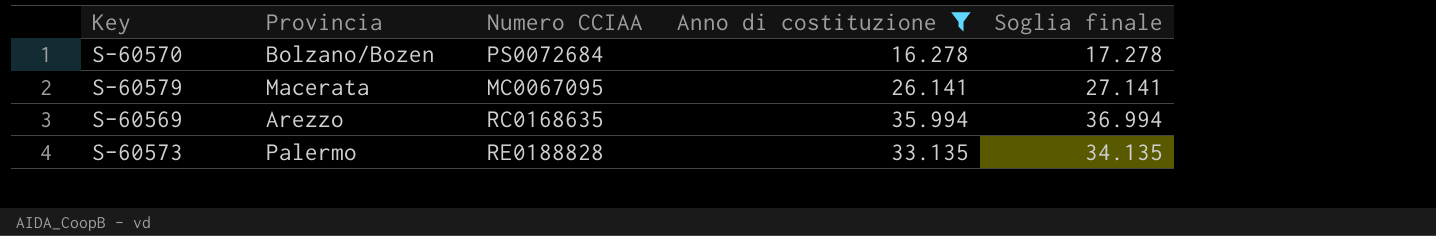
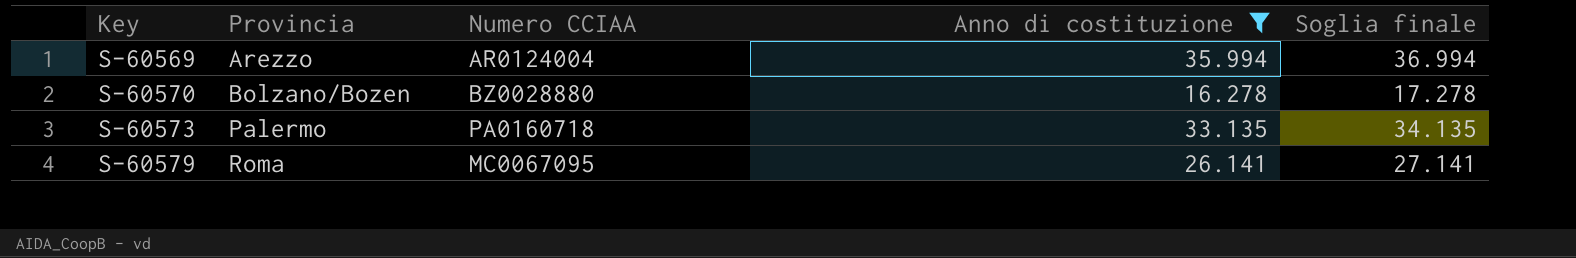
row order: none -> Key ascending
S-60569 | Numero CCIAA: RC0168635 -> AR0124004
S-60570 | Numero CCIAA: PS0072684 -> BZ0028880
S-60573 | Numero CCIAA: RE0188828 -> PA0160718
S-60579 | Provincia: Macerata -> Roma

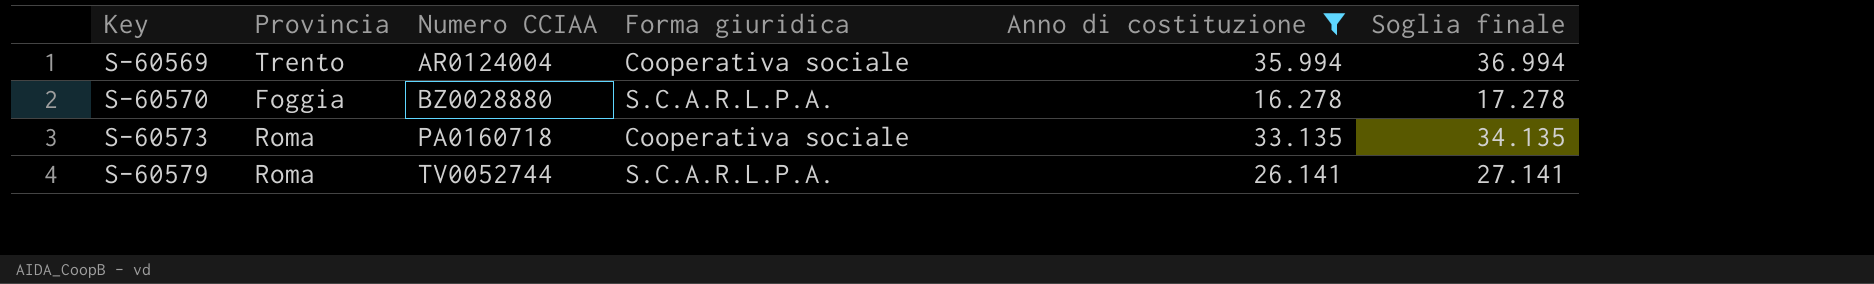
column Forma giuridica | position: none -> 4
S-60569 | Provincia: Arezzo -> Trento
S-60570 | Provincia: Bolzano/Bozen -> Foggia
S-60573 | Provincia: Palermo -> Roma
S-60579 | Numero CCIAA: MC0067095 -> TV0052744

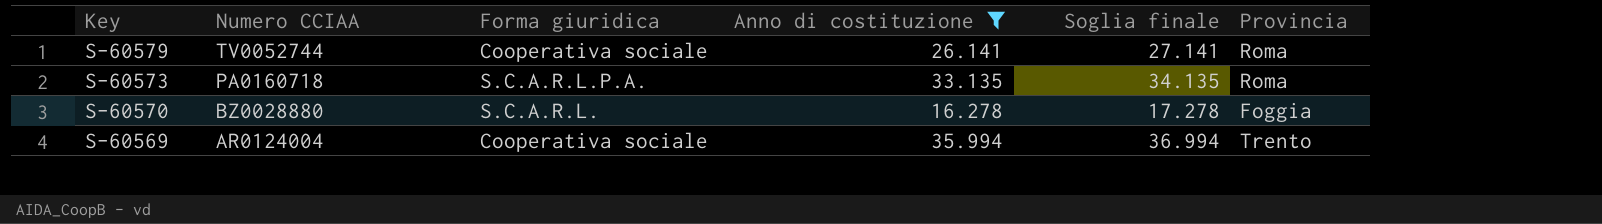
row order: Key ascending -> Key descending
column Provincia | position: 2 -> 6
S-60579 | Forma giuridica: S.C.A.R.L.P.A. -> Cooperativa sociale
S-60573 | Forma giuridica: Cooperativa sociale -> S.C.A.R.L.P.A.
S-60570 | Forma giuridica: S.C.A.R.L.P.A. -> S.C.A.R.L.

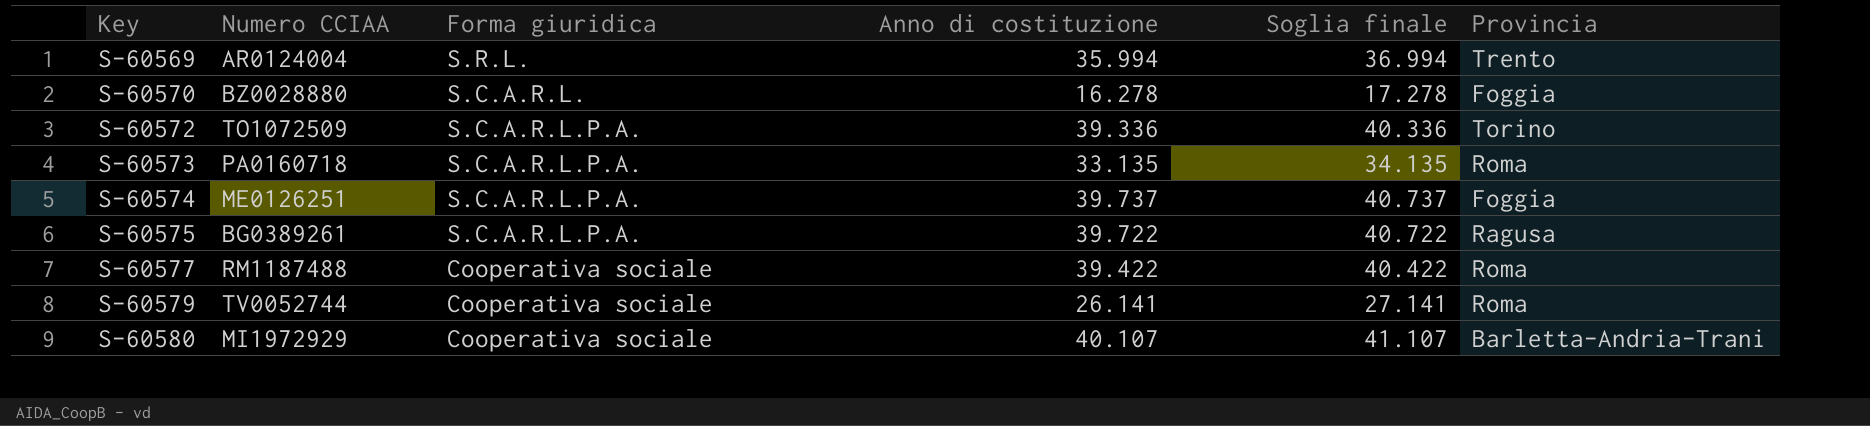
filter: Anno di costituzione <= 35.994 -> none
row order: Key descending -> Key ascending
S-60569 | Forma giuridica: Cooperativa sociale -> S.R.L.

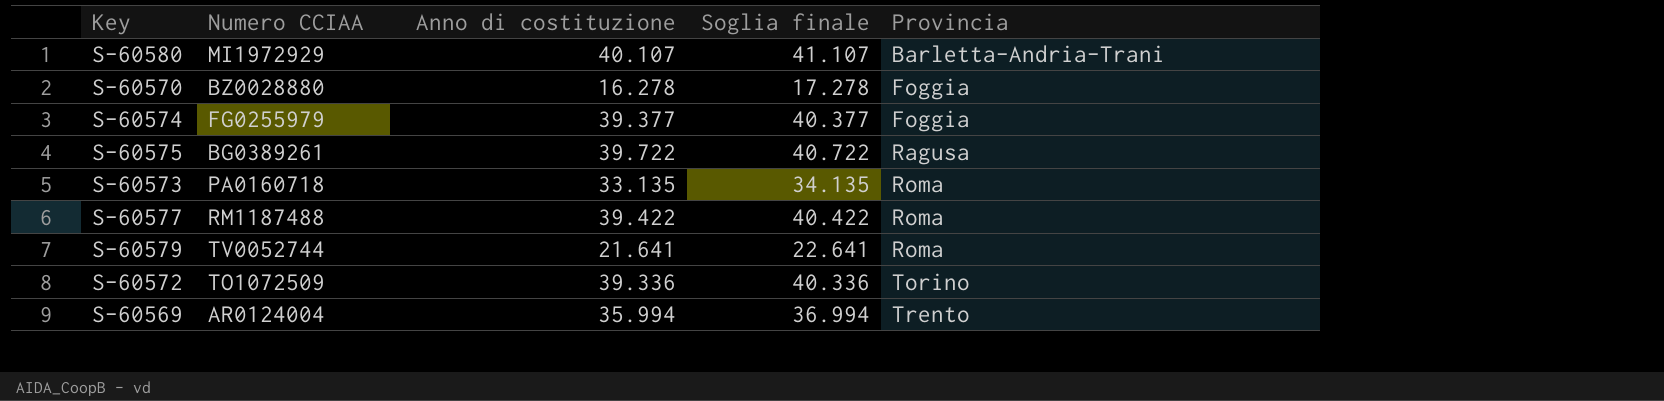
row order: Key ascending -> Provincia ascending
column Forma giuridica | position: 3 -> none
S-60574 | Numero CCIAA: ME0126251 -> FG0255979
S-60574 | Anno di costituzione: 39.737 -> 39.377
S-60574 | Soglia finale: 40.737 -> 40.377
S-60579 | Anno di costituzione: 26.141 -> 21.641
S-60579 | Soglia finale: 27.141 -> 22.641

